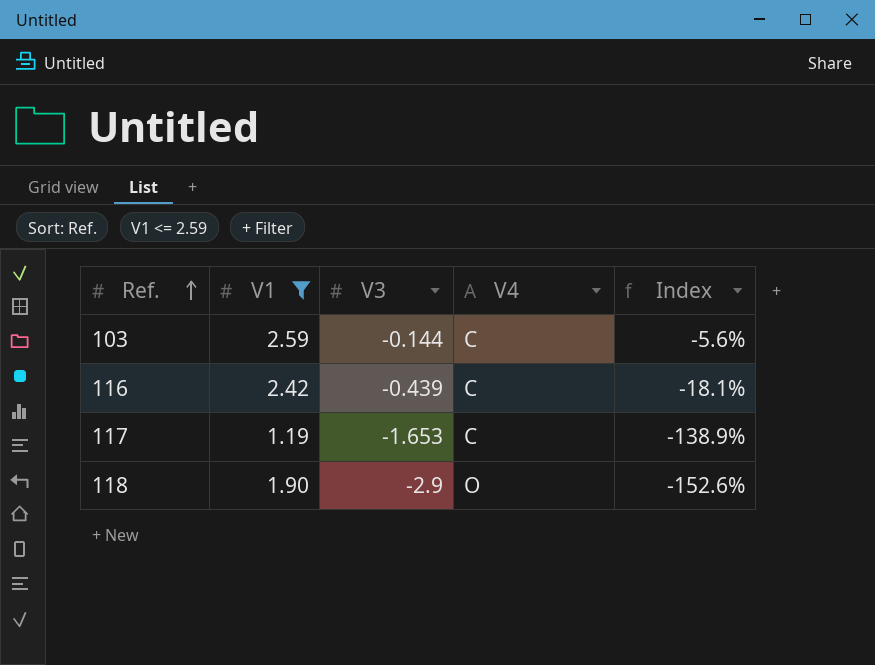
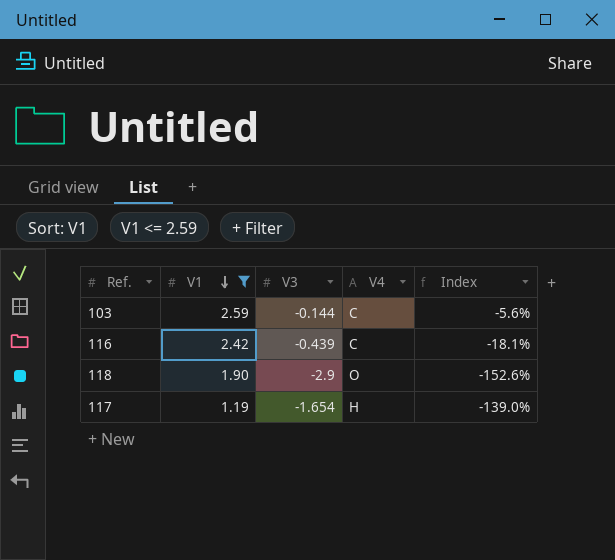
row order: Ref. ascending -> V1 descending
117 | V3: -1.653 -> -1.654
117 | V4: C -> H
117 | Index: -138.9% -> -139.0%

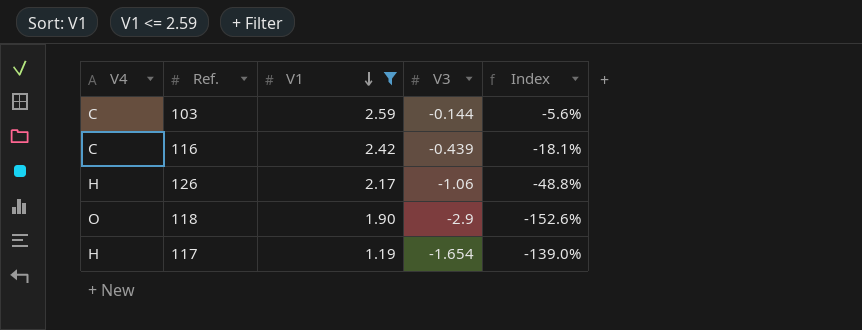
column V4 | position: 4 -> 1
row 126: none -> H | 2.17 | -1.06 | -48.8%

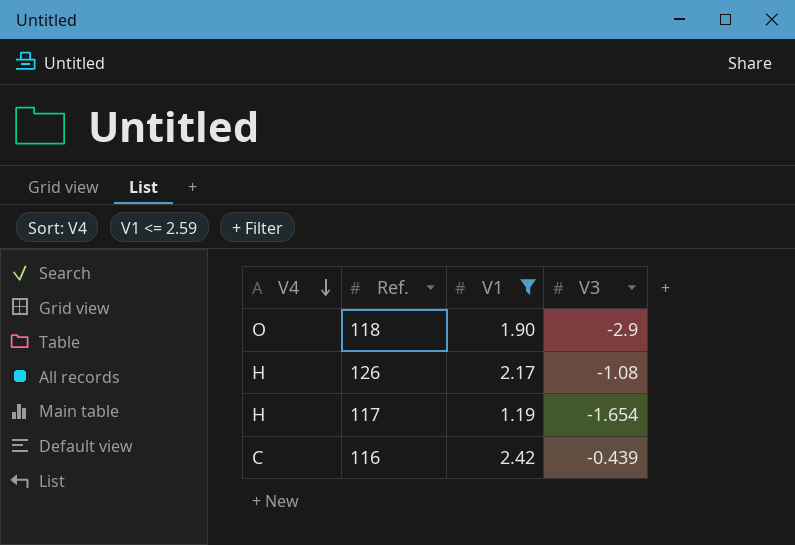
row order: V1 descending -> V4 descending
column Index | formula: [V3] / [V1] -> none
row 103: C | 2.59 | -0.144 | -5.6% -> none
126 | V3: -1.06 -> -1.08

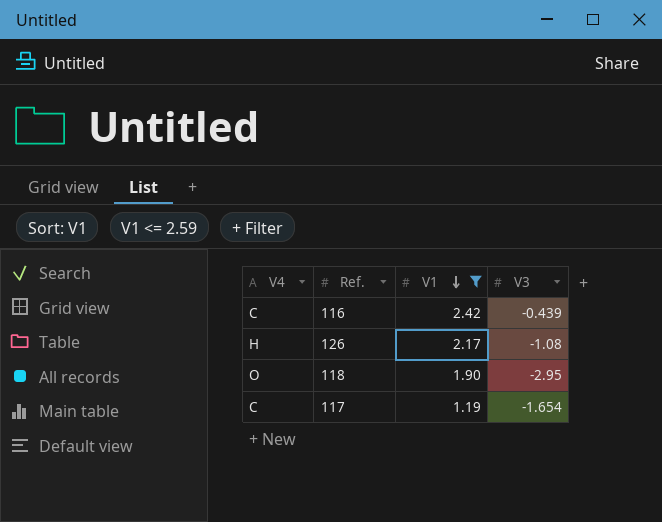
row order: V4 descending -> V1 descending
118 | V3: -2.9 -> -2.95
117 | V4: H -> C

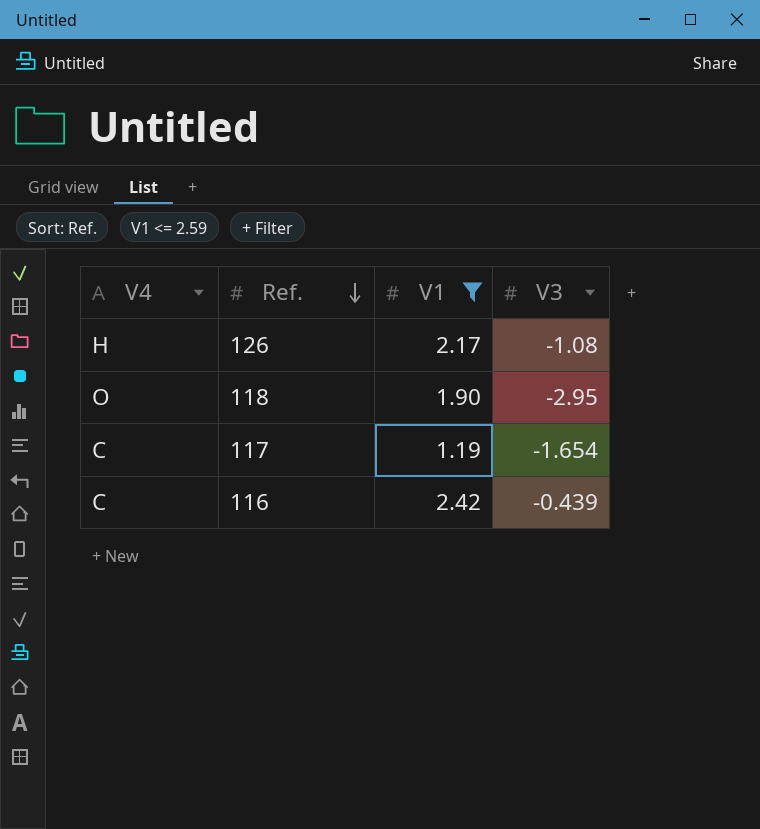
row order: V1 descending -> Ref. descending

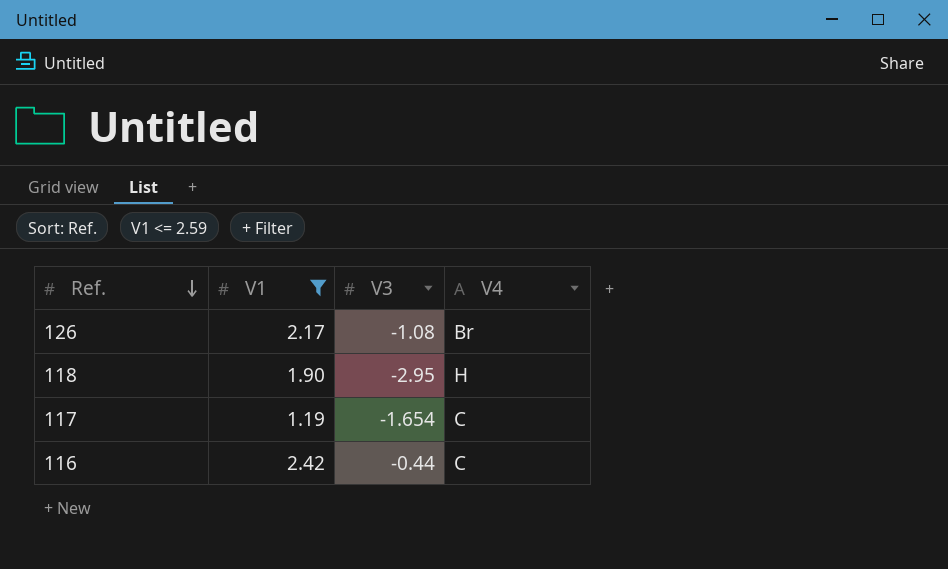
column V4 | position: 1 -> 4
126 | V4: H -> Br
118 | V4: O -> H
116 | V3: -0.439 -> -0.44

